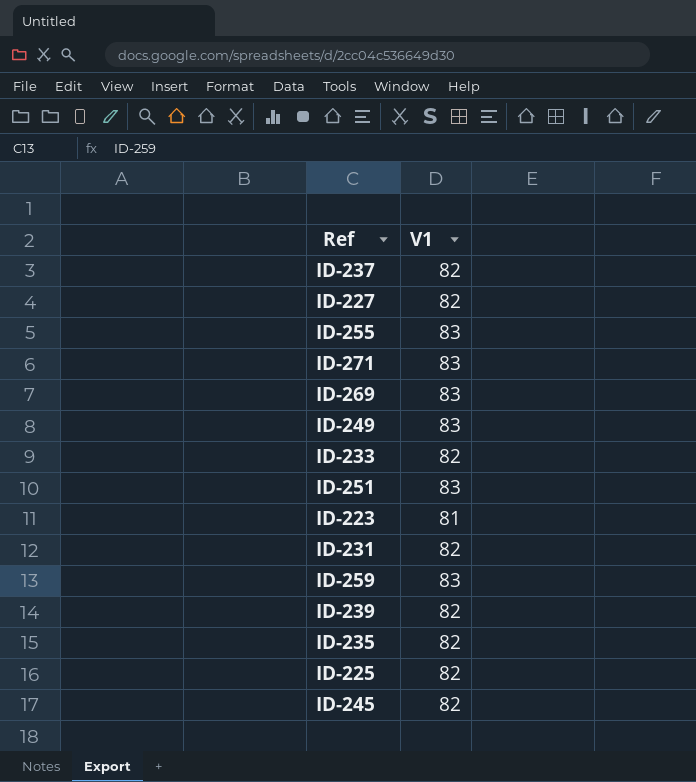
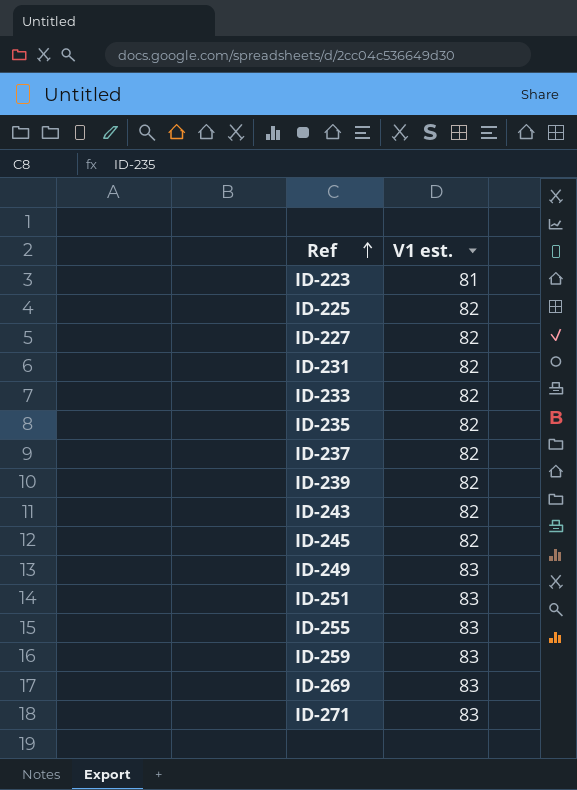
row order: none -> Ref ascending
column name: V1 -> V1 est.
row ID-243: none -> 82

